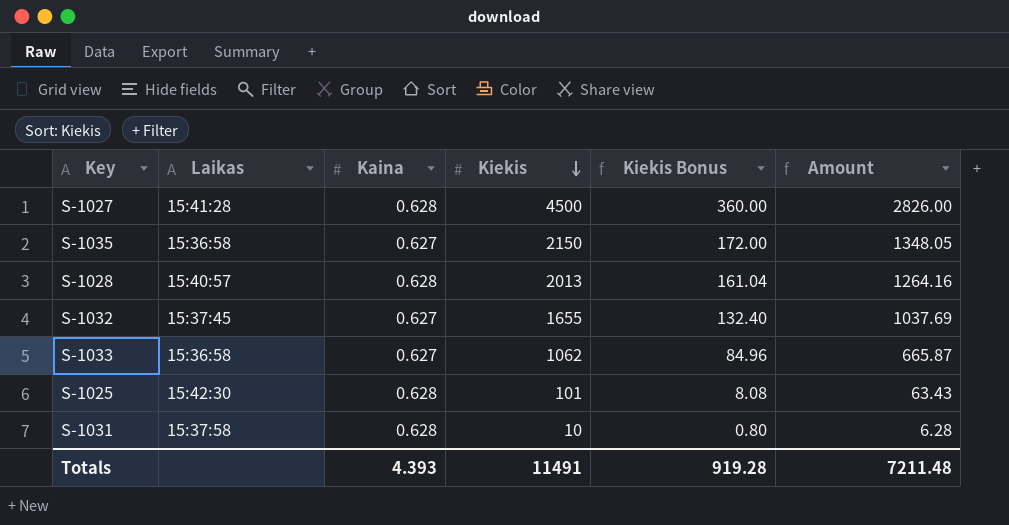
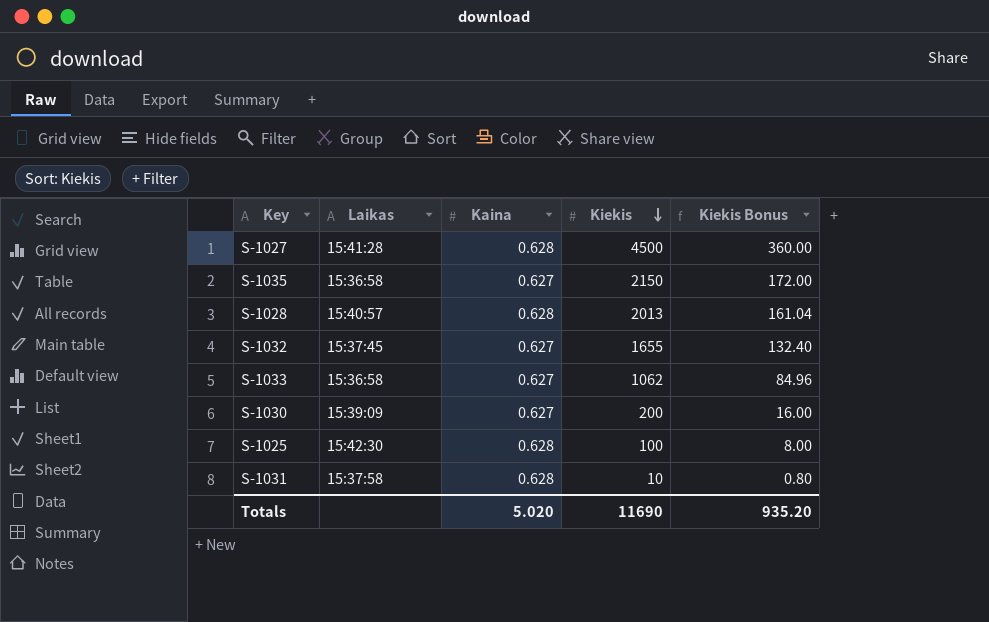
column Amount | formula: [Kaina] * [Kiekis] -> none
row S-1030: none -> 15:39:09 | 0.627 | 200 | 16.00
S-1025 | Kiekis: 101 -> 100
S-1025 | Kiekis Bonus: 8.08 -> 8.00
Totals | Kaina: 4.393 -> 5.020
Totals | Kiekis: 11491 -> 11690
Totals | Kiekis Bonus: 919.28 -> 935.20

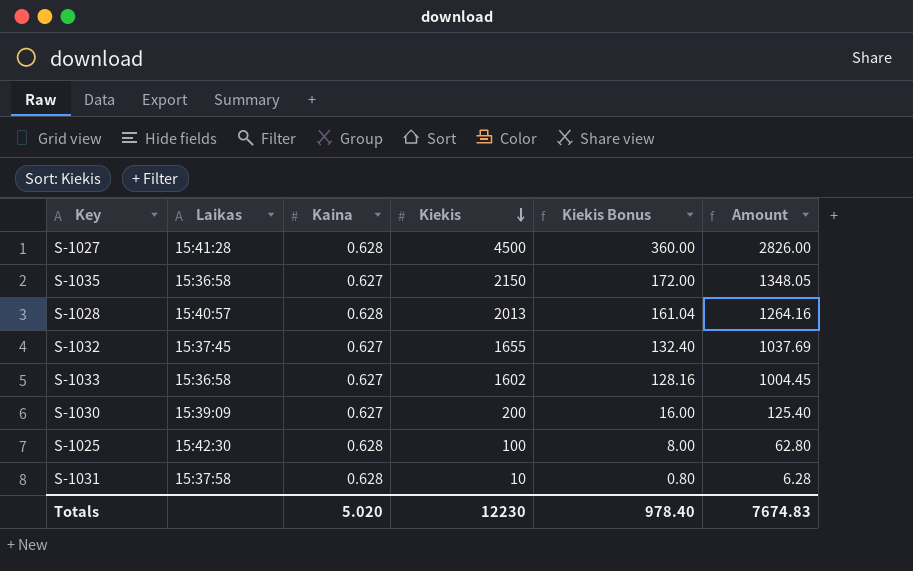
column Amount | formula: none -> [Kaina] * [Kiekis]
S-1033 | Kiekis: 1062 -> 1602
S-1033 | Kiekis Bonus: 84.96 -> 128.16
Totals | Kiekis: 11690 -> 12230
Totals | Kiekis Bonus: 935.20 -> 978.40

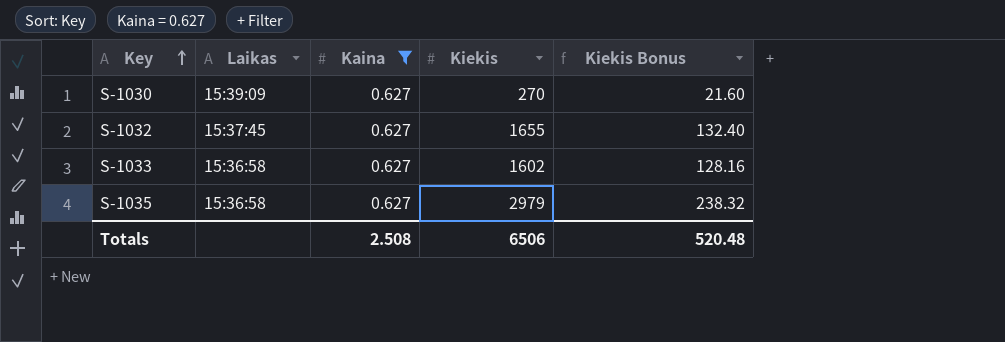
filter: none -> Kaina = 0.627
row order: Kiekis descending -> Key ascending
column Amount | formula: [Kaina] * [Kiekis] -> none
S-1030 | Kiekis: 200 -> 270
S-1030 | Kiekis Bonus: 16.00 -> 21.60
S-1035 | Kiekis: 2150 -> 2979
S-1035 | Kiekis Bonus: 172.00 -> 238.32
Totals | Kaina: 5.020 -> 2.508
Totals | Kiekis: 12230 -> 6506
Totals | Kiekis Bonus: 978.40 -> 520.48

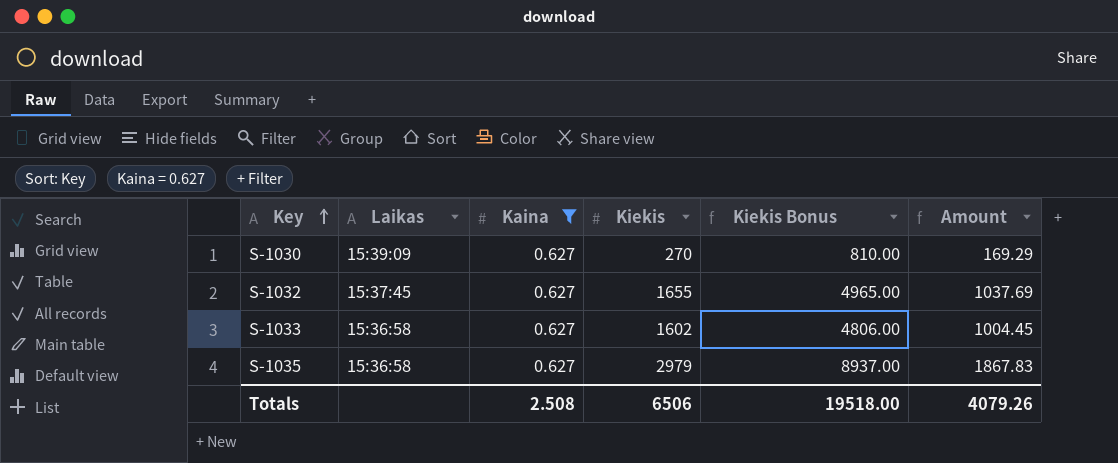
column Kiekis Bonus | formula: [Kiekis] * 0.08 -> [Kiekis] * 3
column Amount | formula: none -> [Kaina] * [Kiekis]
Totals | Kiekis Bonus: 520.48 -> 19518.00

